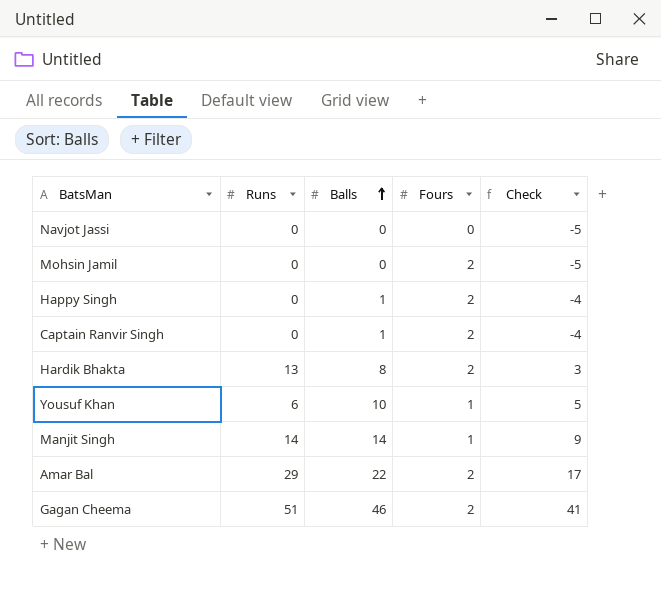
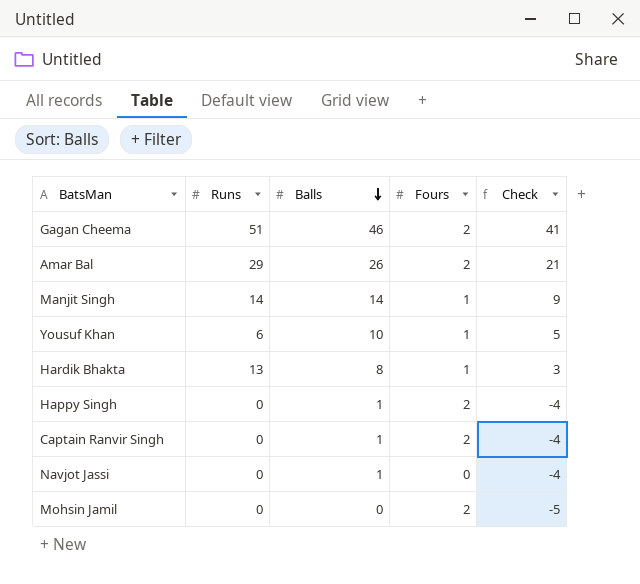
row order: Balls ascending -> Balls descending
Amar Bal | Balls: 22 -> 26
Amar Bal | Check: 17 -> 21
Hardik Bhakta | Fours: 2 -> 1
Navjot Jassi | Balls: 0 -> 1
Navjot Jassi | Check: -5 -> -4

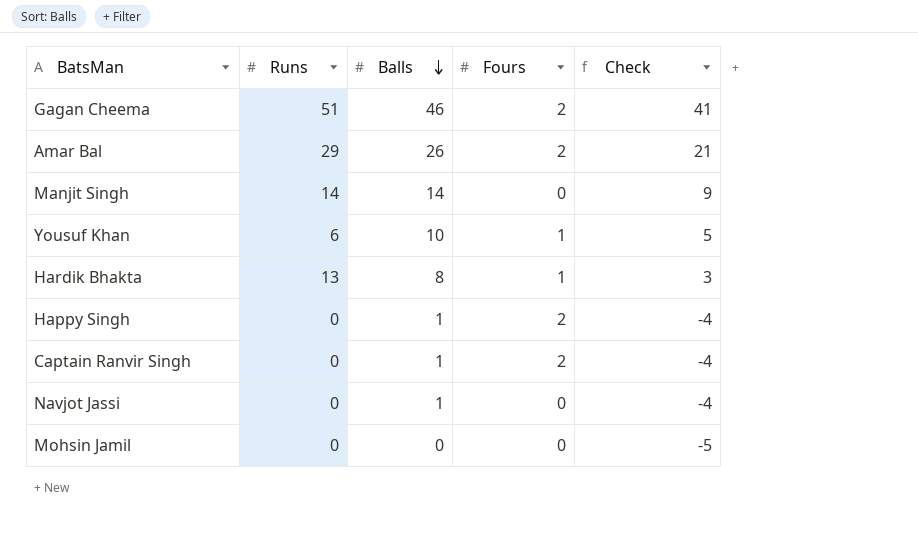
Manjit Singh | Fours: 1 -> 0
Mohsin Jamil | Fours: 2 -> 0

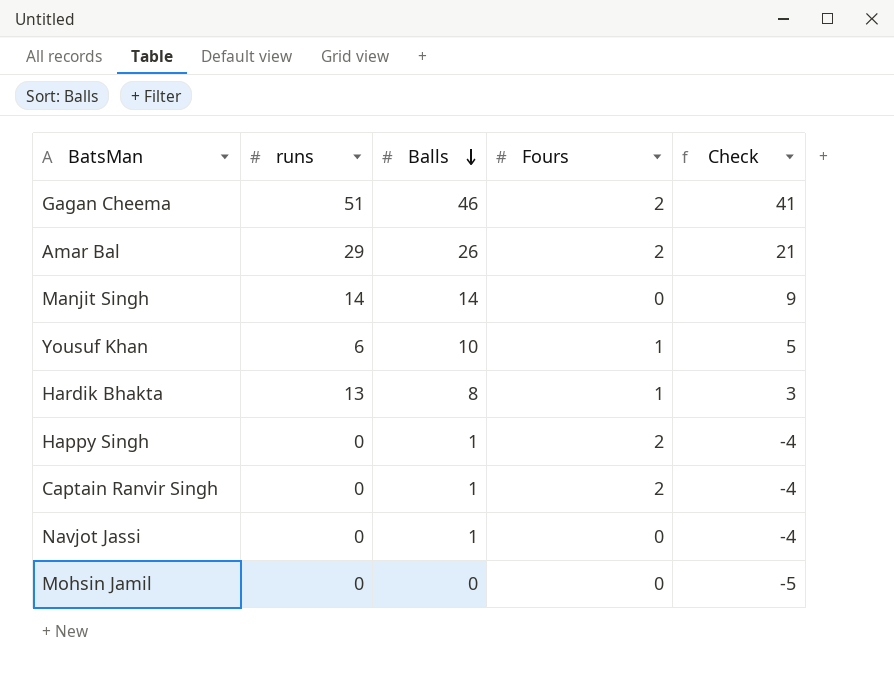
column name: Runs -> runs

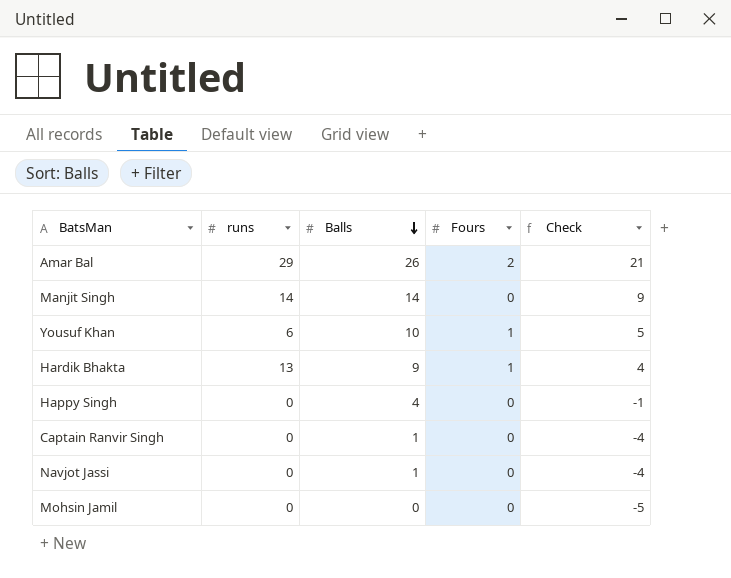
row Gagan Cheema: 51 | 46 | 2 | 41 -> none
Hardik Bhakta | Balls: 8 -> 9
Hardik Bhakta | Check: 3 -> 4
Happy Singh | Balls: 1 -> 4
Happy Singh | Fours: 2 -> 0
Happy Singh | Check: -4 -> -1
Captain Ranvir Singh | Fours: 2 -> 0

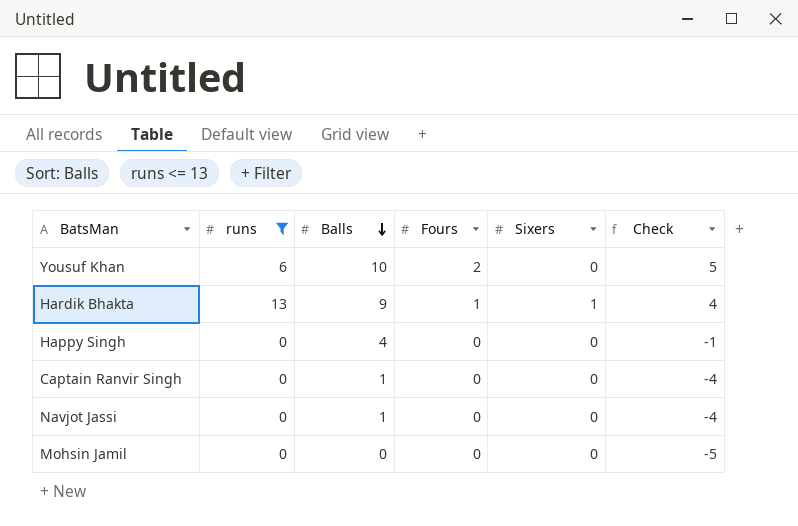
filter: none -> runs <= 13
column Sixers | position: none -> 5
Yousuf Khan | Fours: 1 -> 2

